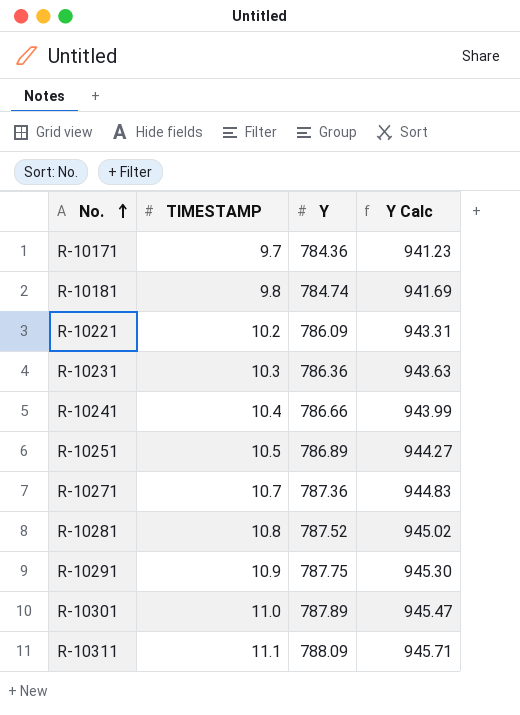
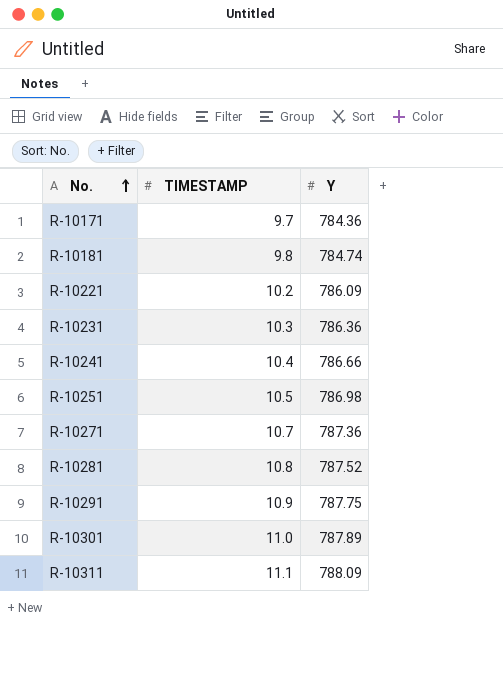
column Y Calc | formula: [Y] * 1.2 -> none
R-10251 | Y: 786.89 -> 786.98

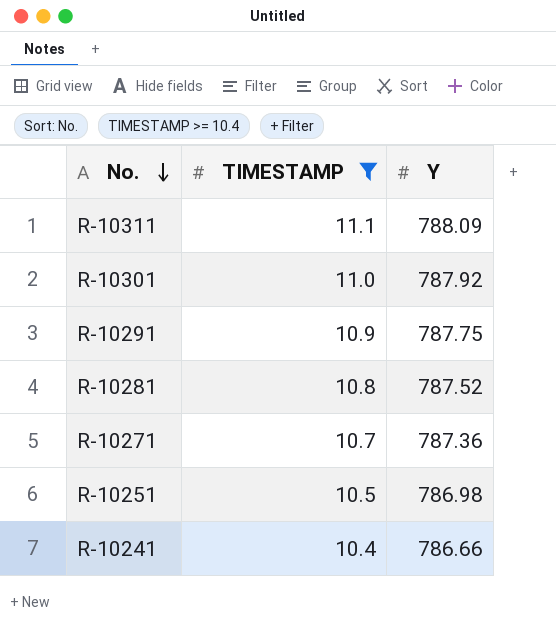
filter: none -> TIMESTAMP >= 10.4
row order: No. ascending -> No. descending
R-10301 | Y: 787.89 -> 787.92

